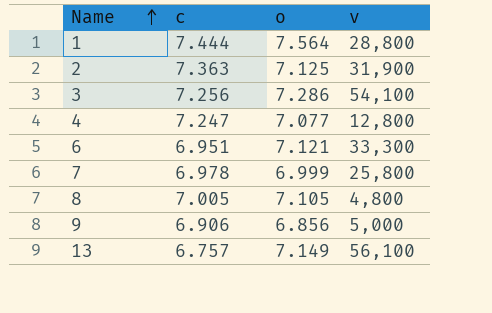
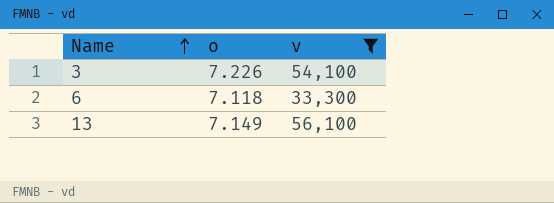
filter: none -> v >= 33,300
column c | position: 2 -> none
3 | o: 7.286 -> 7.226
6 | o: 7.121 -> 7.118

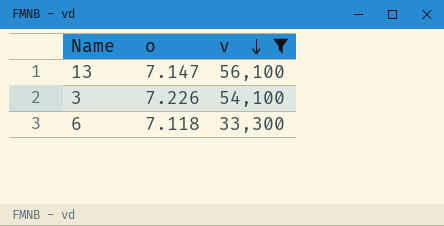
row order: Name ascending -> v descending
13 | o: 7.149 -> 7.147

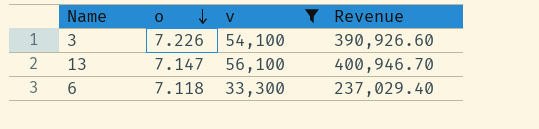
row order: v descending -> o descending
column Revenue | formula: none -> [o] * [v]

